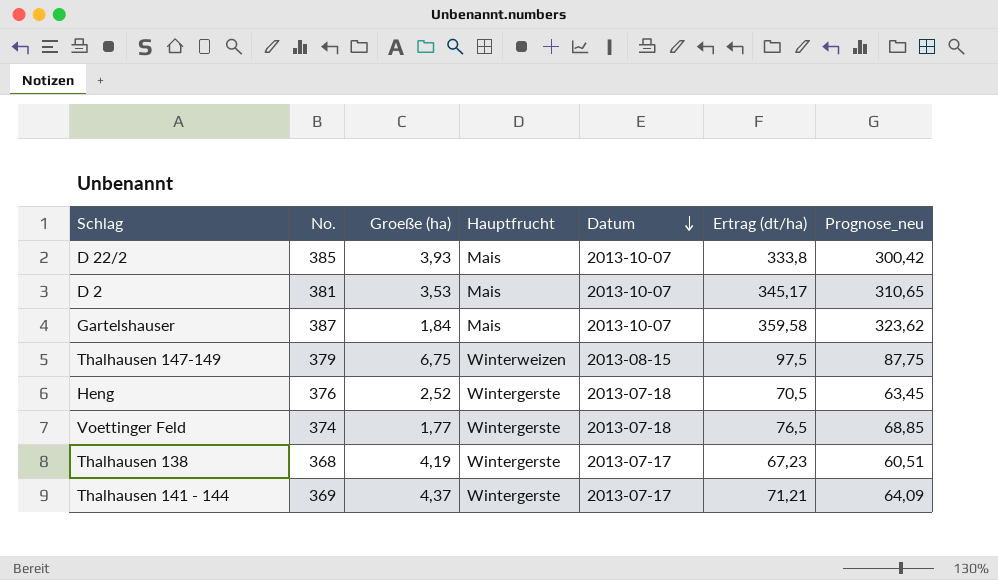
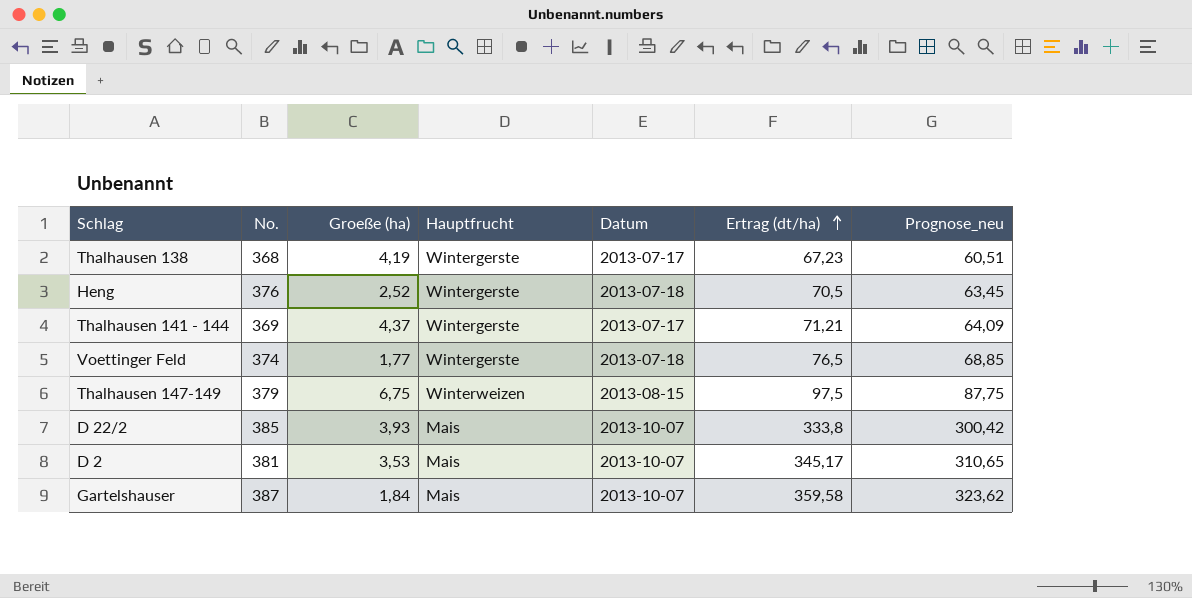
row order: Datum descending -> Ertrag (dt/ha) ascending

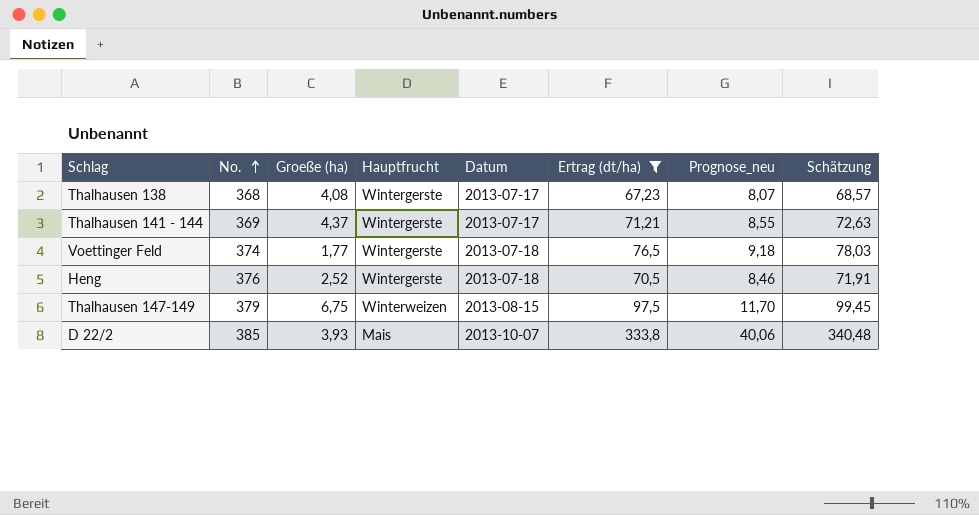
filter: none -> Ertrag (dt/ha) <= 333,8
row order: Ertrag (dt/ha) ascending -> No. ascending
column Prognose_neu | formula: [Ertrag (dt/ha)] * 0,9 -> [Ertrag (dt/ha)] * 0,12
column Schätzung | formula: none -> [Ertrag (dt/ha)] * 1,02
Thalhausen 138 | Groeße (ha): 4,19 -> 4,08

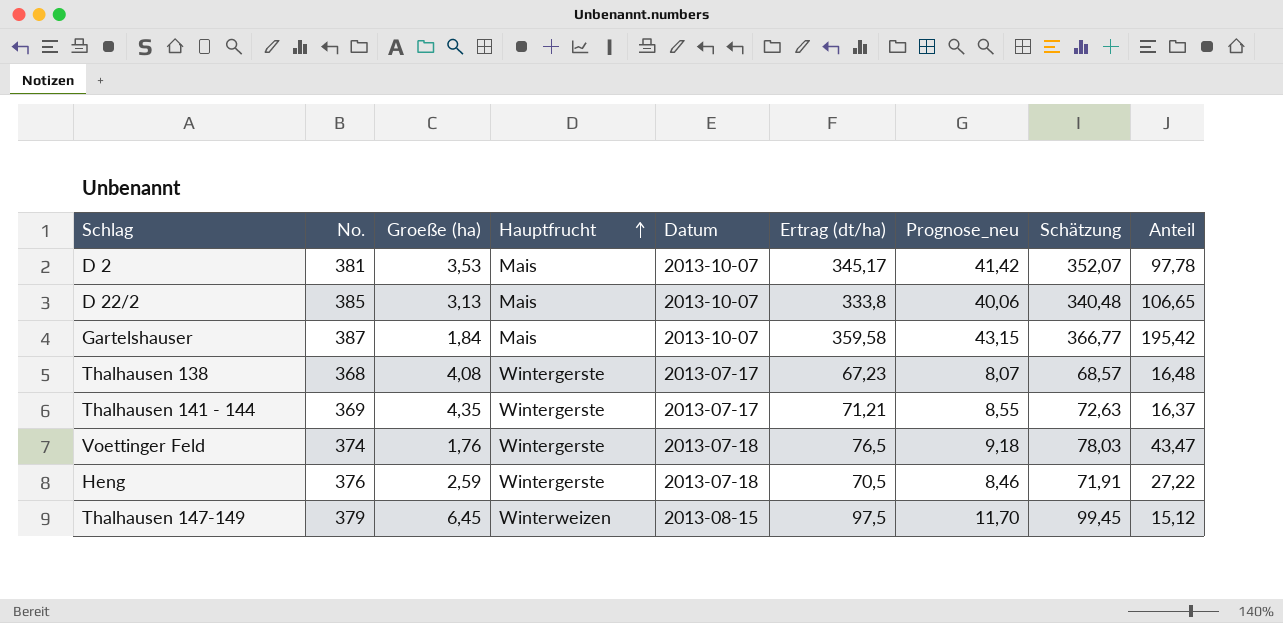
filter: Ertrag (dt/ha) <= 333,8 -> none
row order: No. ascending -> Hauptfrucht ascending
column Anteil | formula: none -> [Ertrag (dt/ha)] / [Groeße (ha)]
D 22/2 | Groeße (ha): 3,93 -> 3,13
Thalhausen 141 - 144 | Groeße (ha): 4,37 -> 4,35
Voettinger Feld | Groeße (ha): 1,77 -> 1,76
Heng | Groeße (ha): 2,52 -> 2,59
Thalhausen 147-149 | Groeße (ha): 6,75 -> 6,45

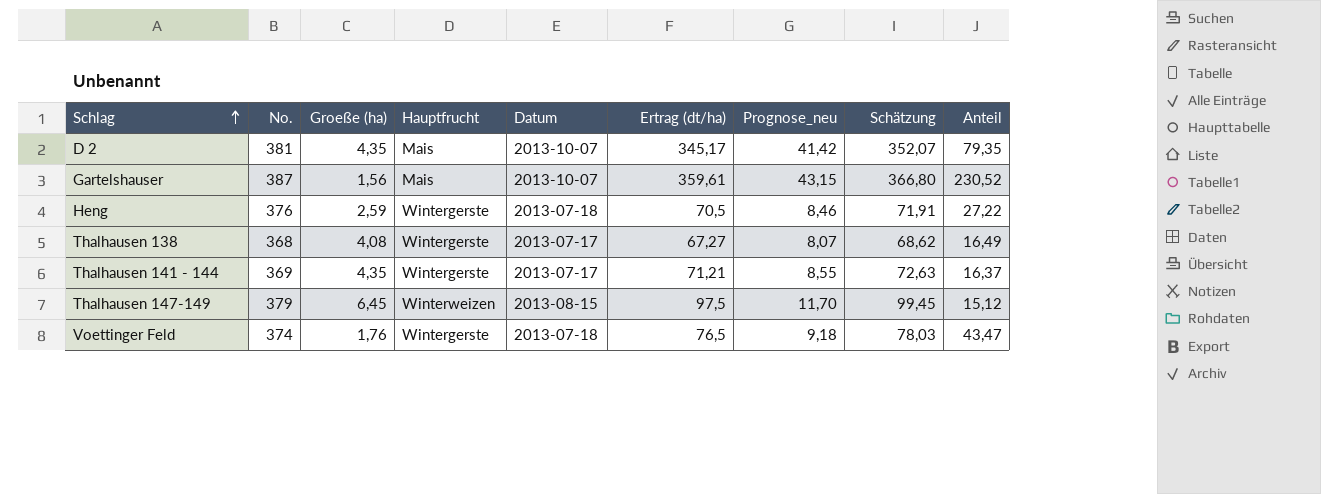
row order: Hauptfrucht ascending -> Schlag ascending
row D 22/2: 385 | 3,13 | Mais | 2013-10-07 | 333,8 | 40,06 | 340,48 | 106,65 -> none
D 2 | Groeße (ha): 3,53 -> 4,35
D 2 | Anteil: 97,78 -> 79,35
Gartelshauser | Groeße (ha): 1,84 -> 1,56
Gartelshauser | Ertrag (dt/ha): 359,58 -> 359,61
Gartelshauser | Schätzung: 366,77 -> 366,80
Gartelshauser | Anteil: 195,42 -> 230,52
Thalhausen 138 | Ertrag (dt/ha): 67,23 -> 67,27
Thalhausen 138 | Schätzung: 68,57 -> 68,62
Thalhausen 138 | Anteil: 16,48 -> 16,49

